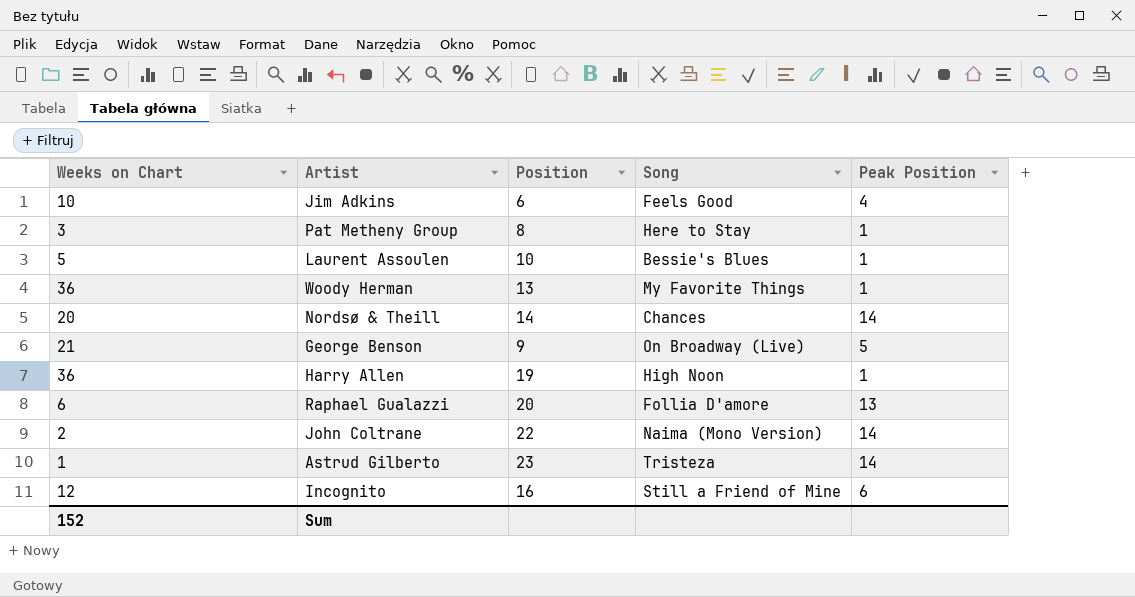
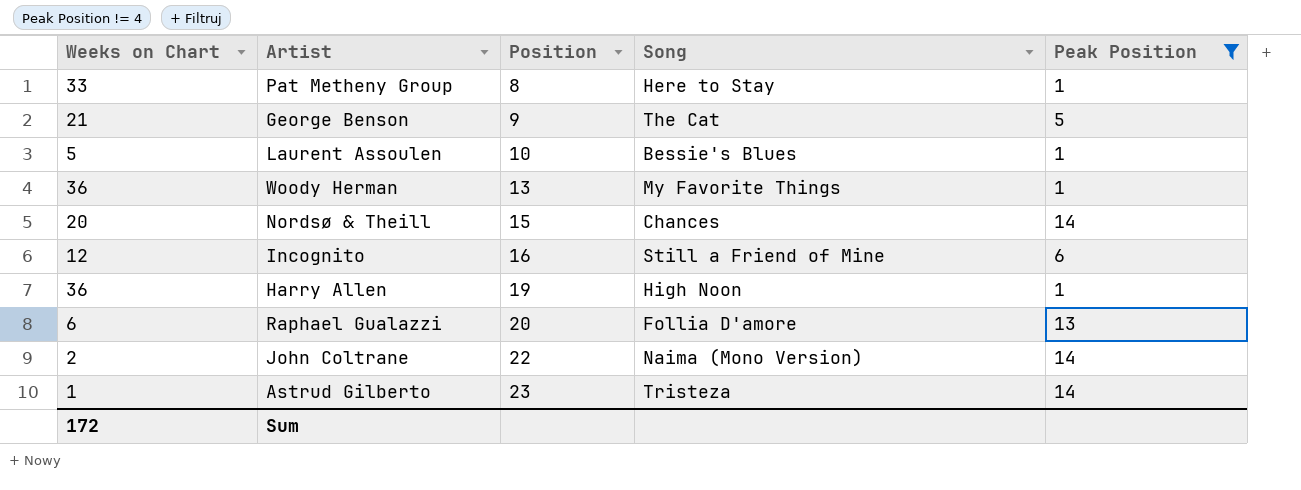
filter: none -> Peak Position != 4
row order: none -> Position ascending
Pat Metheny Group | Weeks on Chart: 3 -> 33
George Benson | Song: On Broadway (Live) -> The Cat
Nordsø & Theill | Position: 14 -> 15
Sum | Weeks on Chart: 152 -> 172

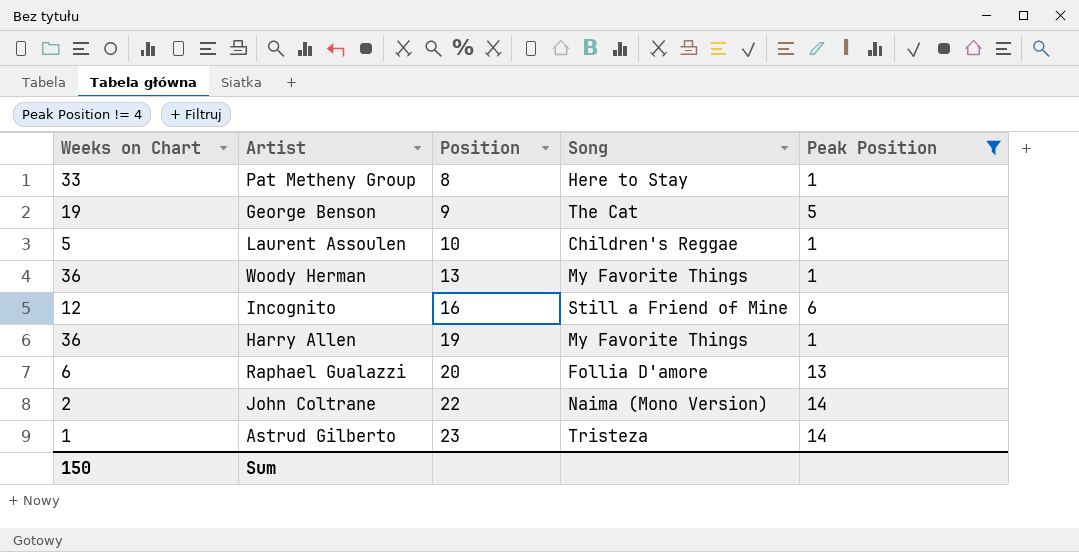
row Nordsø & Theill: 20 | 15 | Chances | 14 -> none
George Benson | Weeks on Chart: 21 -> 19
Laurent Assoulen | Song: Bessie's Blues -> Children's Reggae
Harry Allen | Song: High Noon -> My Favorite Things
Sum | Weeks on Chart: 172 -> 150

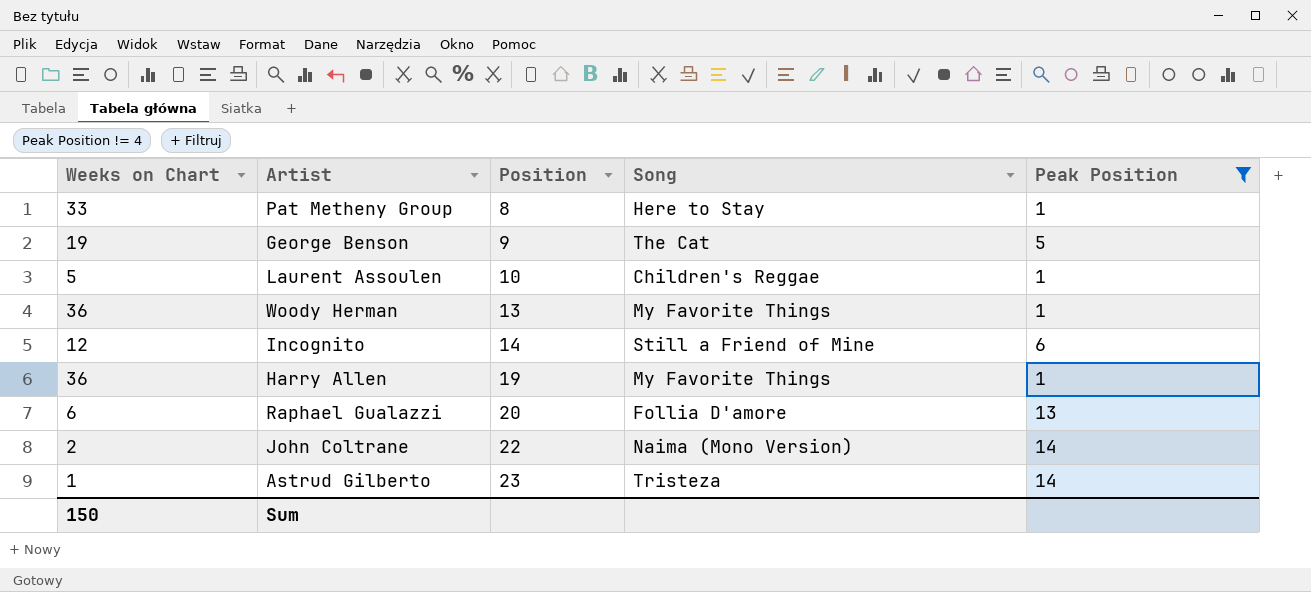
Incognito | Position: 16 -> 14

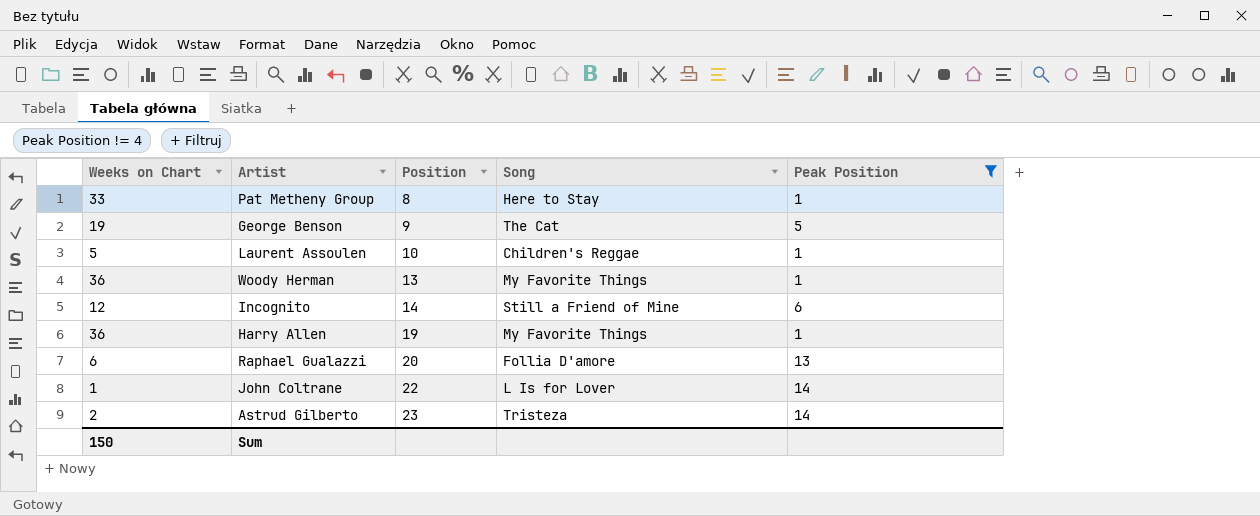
John Coltrane | Weeks on Chart: 2 -> 1
John Coltrane | Song: Naima (Mono Version) -> L Is for Lover
Astrud Gilberto | Weeks on Chart: 1 -> 2

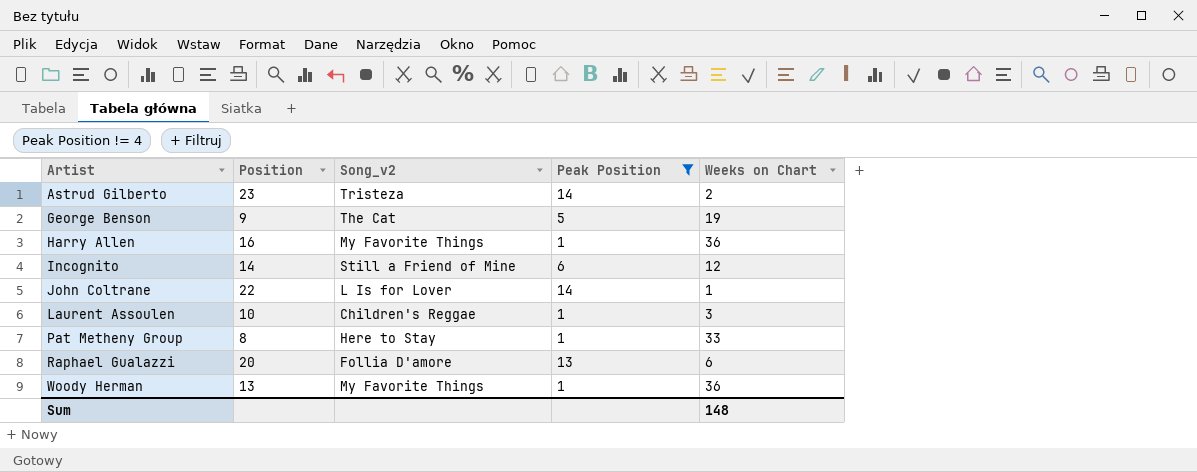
row order: Position ascending -> Artist ascending
column name: Song -> Song_v2
column Weeks on Chart | position: 1 -> 5
Harry Allen | Position: 19 -> 16
Laurent Assoulen | Weeks on Chart: 5 -> 3
Sum | Weeks on Chart: 150 -> 148

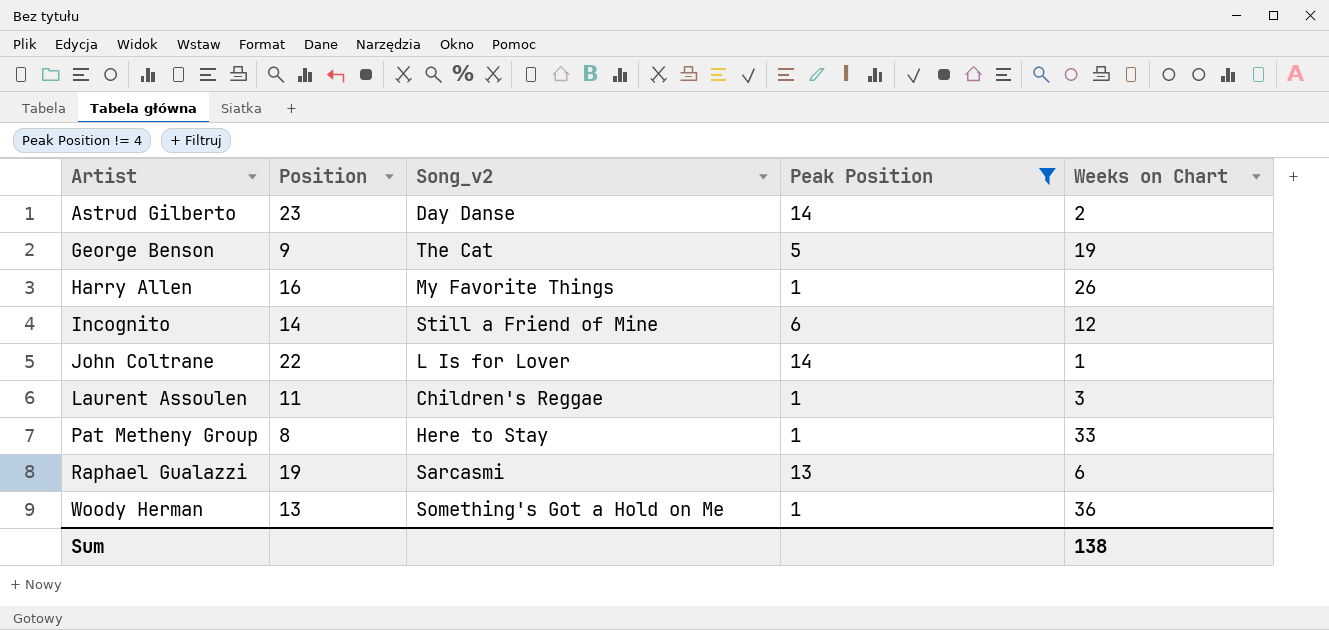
Astrud Gilberto | Song_v2: Tristeza -> Day Danse
Harry Allen | Weeks on Chart: 36 -> 26
Laurent Assoulen | Position: 10 -> 11
Raphael Gualazzi | Position: 20 -> 19
Raphael Gualazzi | Song_v2: Follia D'amore -> Sarcasmi
Woody Herman | Song_v2: My Favorite Things -> Something's Got a Hold on Me
Sum | Weeks on Chart: 148 -> 138

